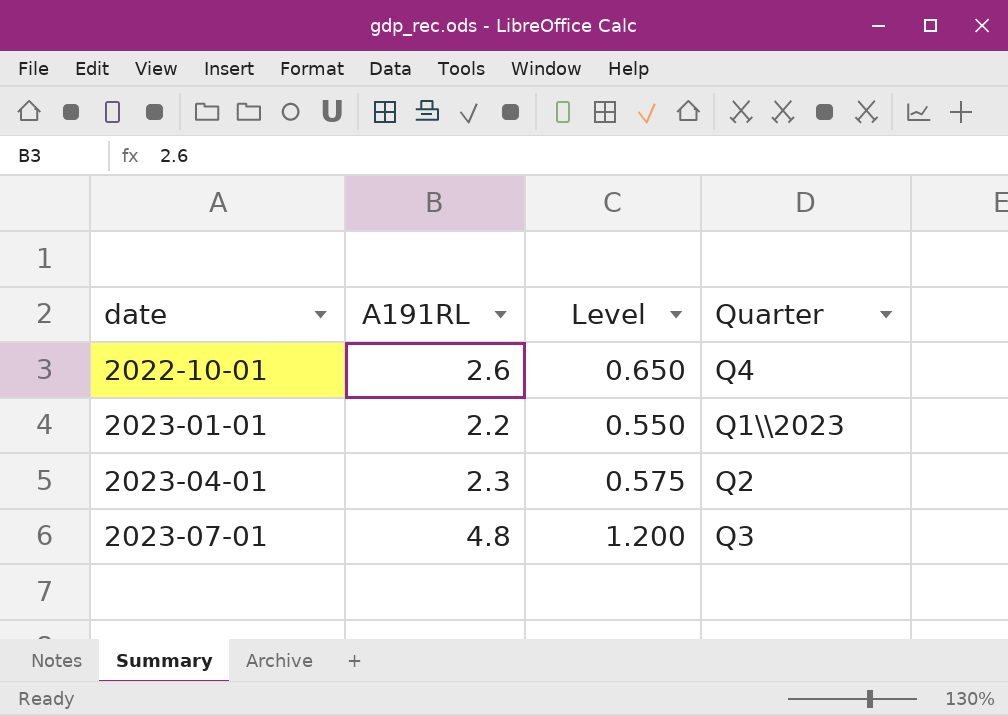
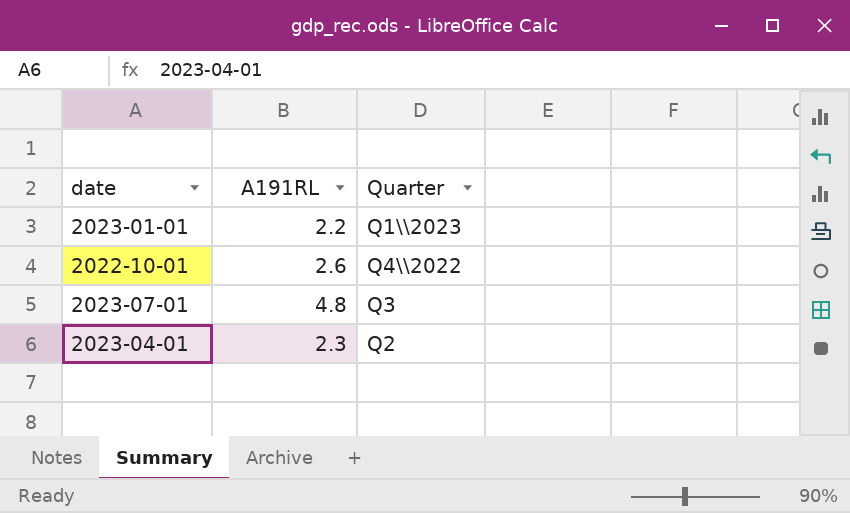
row order: date ascending -> Quarter descending
column Level | formula: [A191RL] * 0.25 -> none
2022-10-01 | Quarter: Q4 -> Q4\\2022

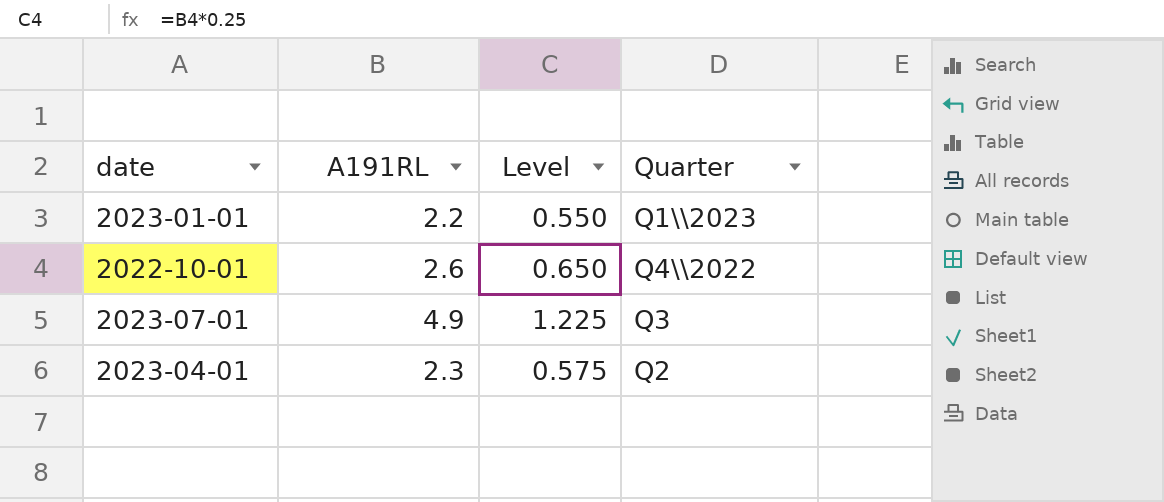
column Level | formula: none -> [A191RL] * 0.25
2023-07-01 | A191RL: 4.8 -> 4.9

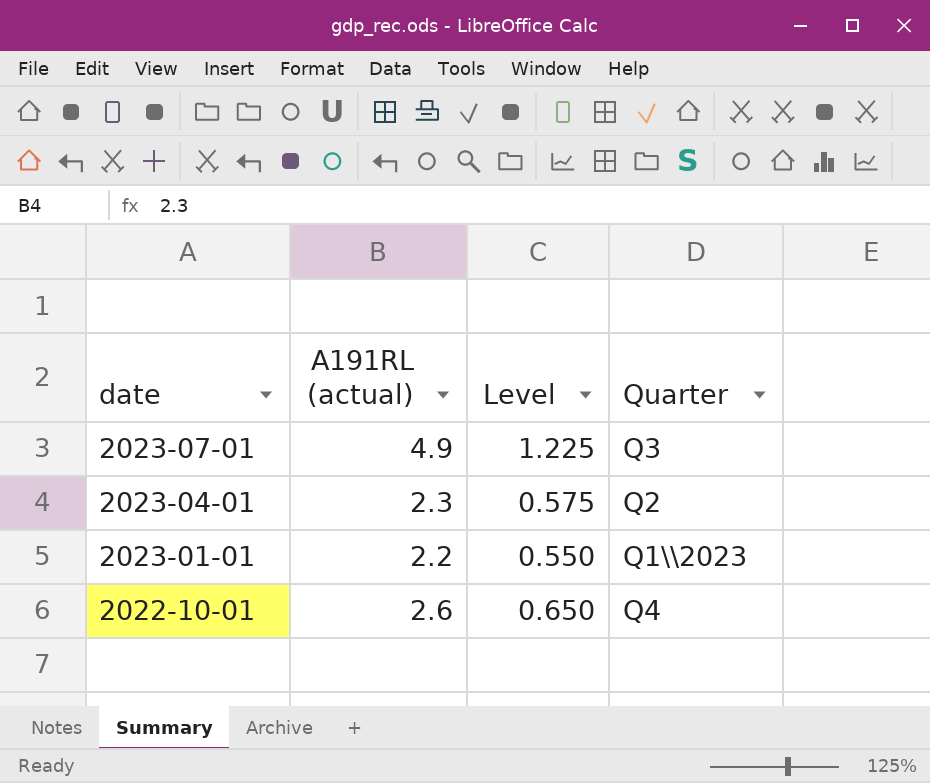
row order: Quarter descending -> date descending
column name: A191RL -> A191RL (actual)
2022-10-01 | Quarter: Q4\\2022 -> Q4

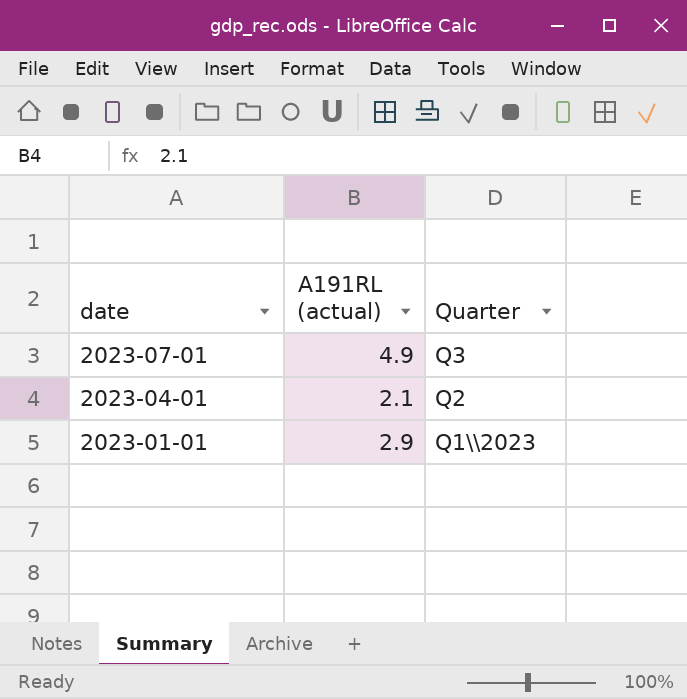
column Level | formula: [A191RL (actual)] * 0.25 -> none
row 2022-10-01: 2.6 | 0.650 | Q4 -> none
2023-04-01 | A191RL (actual): 2.3 -> 2.1
2023-01-01 | A191RL (actual): 2.2 -> 2.9

